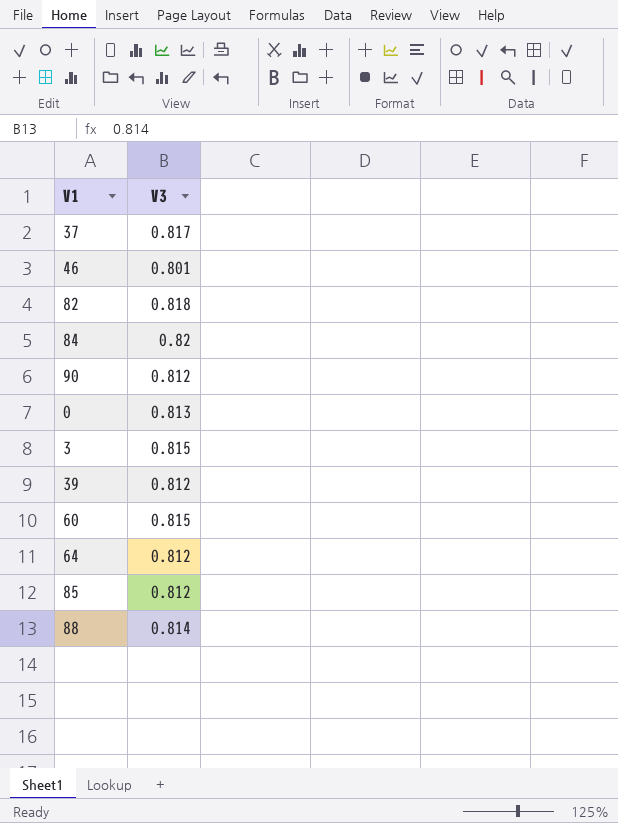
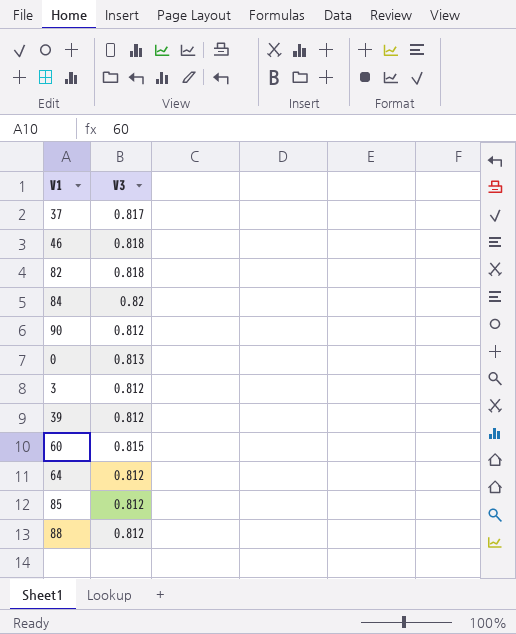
46 | V3: 0.801 -> 0.818
3 | V3: 0.815 -> 0.812
88 | V3: 0.814 -> 0.812

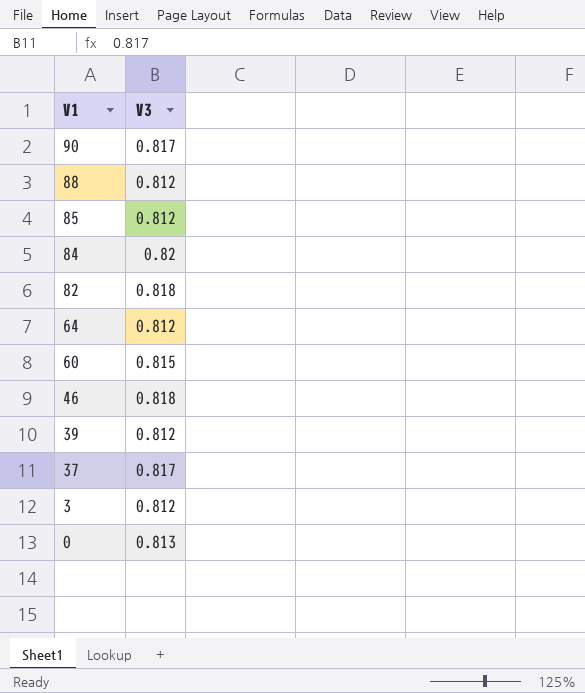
row order: none -> V1 descending
90 | V3: 0.812 -> 0.817

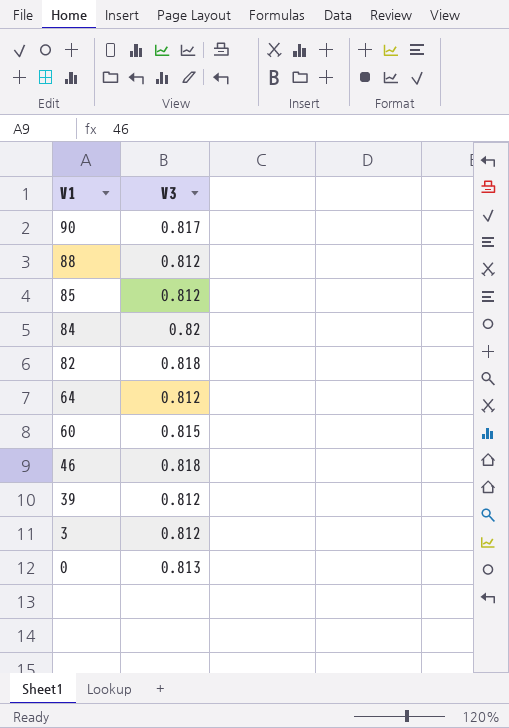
row 37: 0.817 -> none

